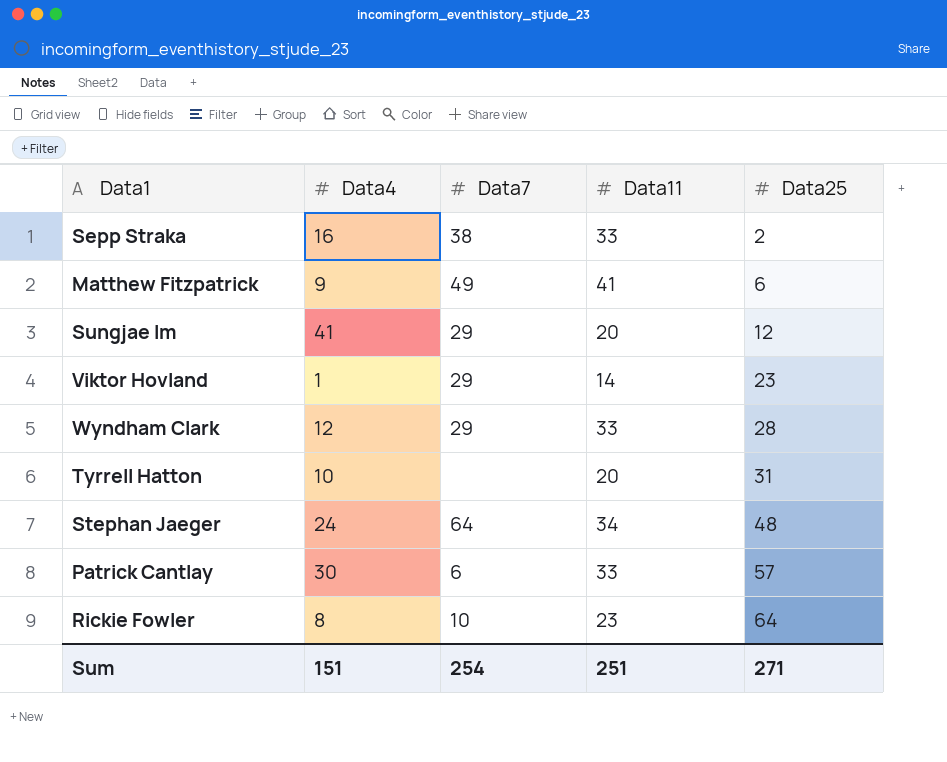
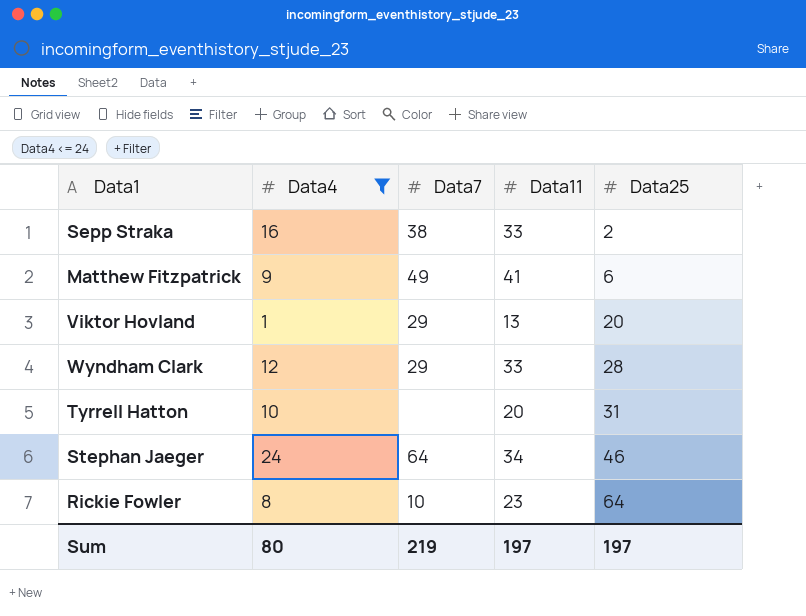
filter: none -> Data4 <= 24
Viktor Hovland | Data11: 14 -> 13
Viktor Hovland | Data25: 23 -> 20
Stephan Jaeger | Data25: 48 -> 46
Sum | Data4: 151 -> 80
Sum | Data7: 254 -> 219
Sum | Data11: 251 -> 197
Sum | Data25: 271 -> 197

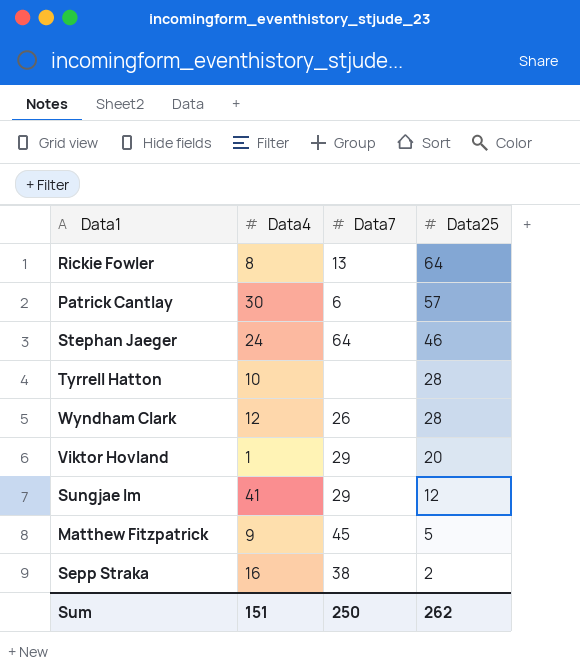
filter: Data4 <= 24 -> none
row order: Data25 ascending -> Data25 descending
column Data11 | position: 4 -> none
Rickie Fowler | Data7: 10 -> 13
Tyrrell Hatton | Data25: 31 -> 28
Wyndham Clark | Data7: 29 -> 26
Matthew Fitzpatrick | Data7: 49 -> 45
Matthew Fitzpatrick | Data25: 6 -> 5
Sum | Data4: 80 -> 151
Sum | Data7: 219 -> 250
Sum | Data25: 197 -> 262

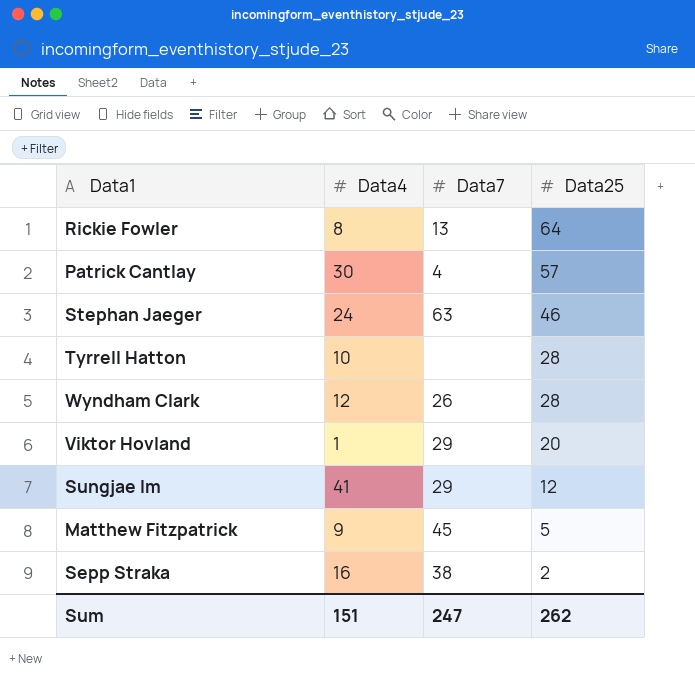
Patrick Cantlay | Data7: 6 -> 4
Stephan Jaeger | Data7: 64 -> 63
Sum | Data7: 250 -> 247

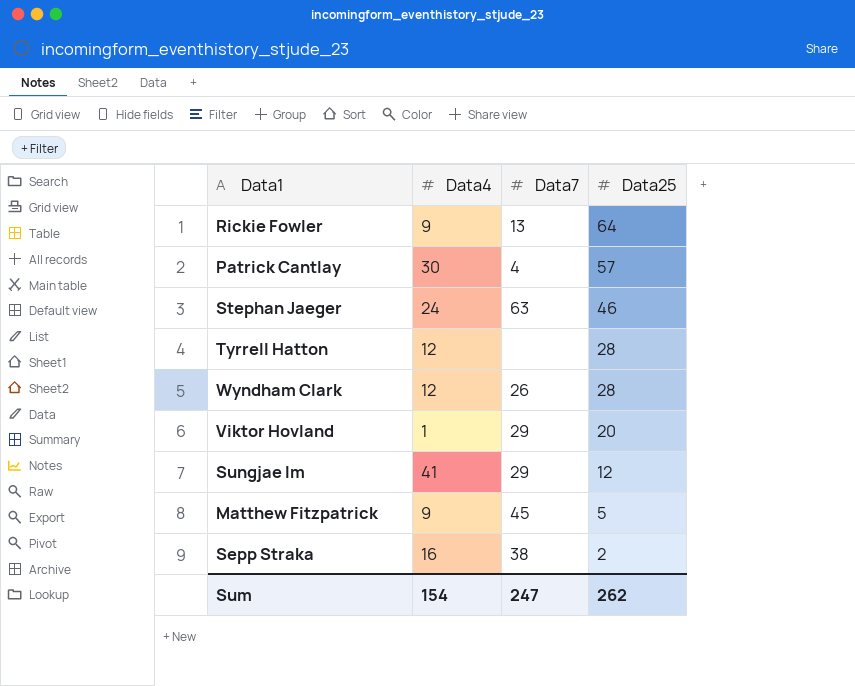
Rickie Fowler | Data4: 8 -> 9
Tyrrell Hatton | Data4: 10 -> 12
Sum | Data4: 151 -> 154

